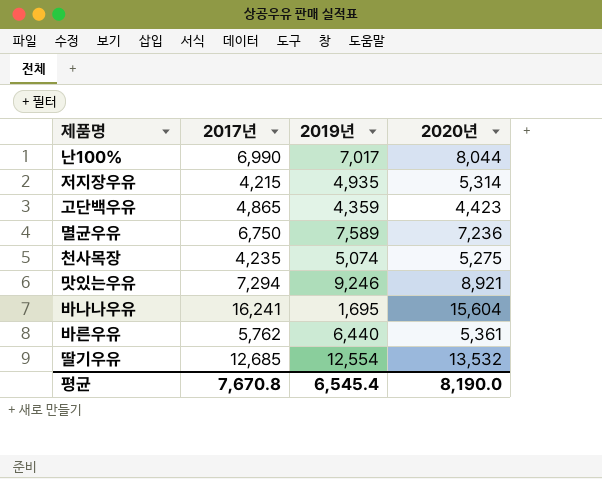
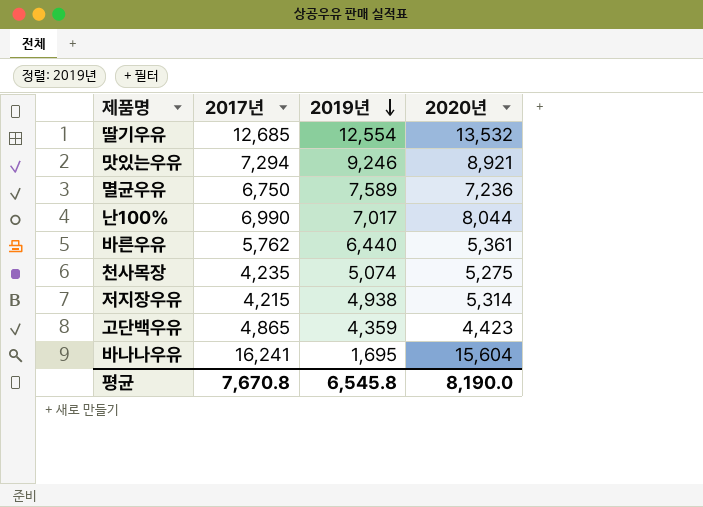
row order: none -> 2019년 descending
저지장우유 | 2019년: 4,935 -> 4,938
평균 | 2019년: 6,545.4 -> 6,545.8

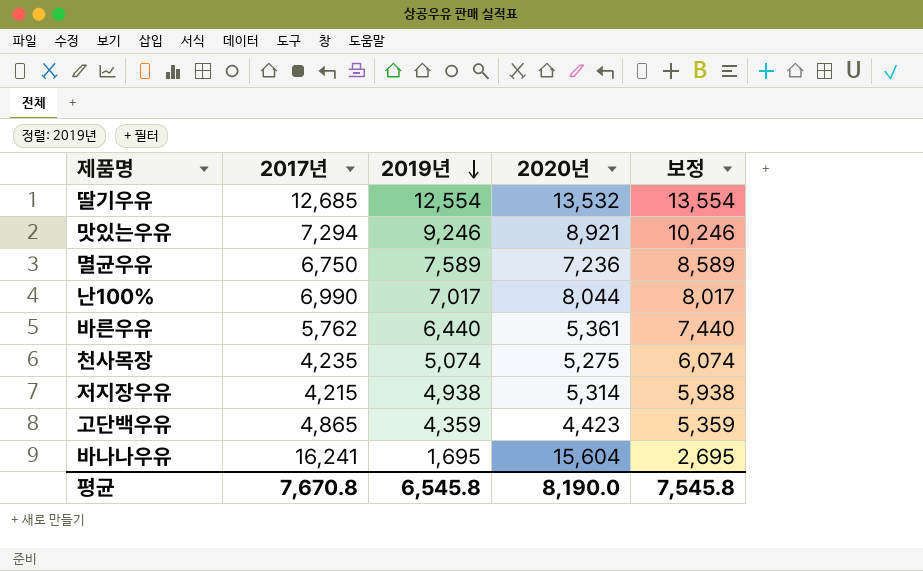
column 보정 | formula: none -> [2019년] + 1000

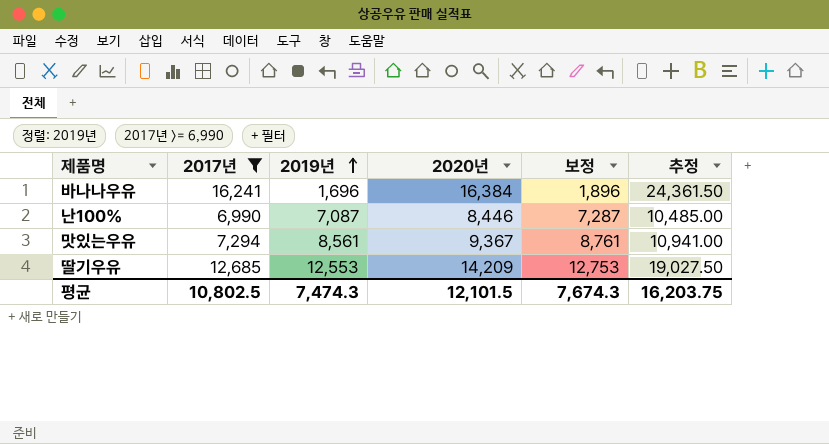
filter: none -> 2017년 >= 6,990
row order: 2019년 descending -> 2019년 ascending
column 보정 | formula: [2019년] + 1000 -> [2019년] + 200
column 추정 | formula: none -> [2017년] * 1.5
바나나우유 | 2019년: 1,695 -> 1,696
바나나우유 | 2020년: 15,604 -> 16,384
난100% | 2019년: 7,017 -> 7,087
난100% | 2020년: 8,044 -> 8,446
맛있는우유 | 2019년: 9,246 -> 8,561
맛있는우유 | 2020년: 8,921 -> 9,367
딸기우유 | 2019년: 12,554 -> 12,553
딸기우유 | 2020년: 13,532 -> 14,209
평균 | 2017년: 7,670.8 -> 10,802.5
평균 | 2019년: 6,545.8 -> 7,474.3
평균 | 2020년: 8,190.0 -> 12,101.5
평균 | 보정: 7,545.8 -> 7,674.3

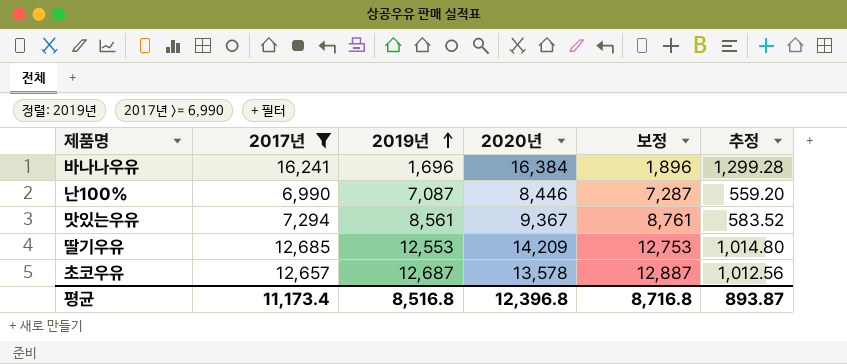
column 추정 | formula: [2017년] * 1.5 -> [2017년] * 0.08
row 초코우유: none -> 12,657 | 12,687 | 13,578 | 12,887 | 1,012.56
평균 | 2017년: 10,802.5 -> 11,173.4
평균 | 2019년: 7,474.3 -> 8,516.8
평균 | 2020년: 12,101.5 -> 12,396.8
평균 | 보정: 7,674.3 -> 8,716.8
평균 | 추정: 16,203.75 -> 893.87

